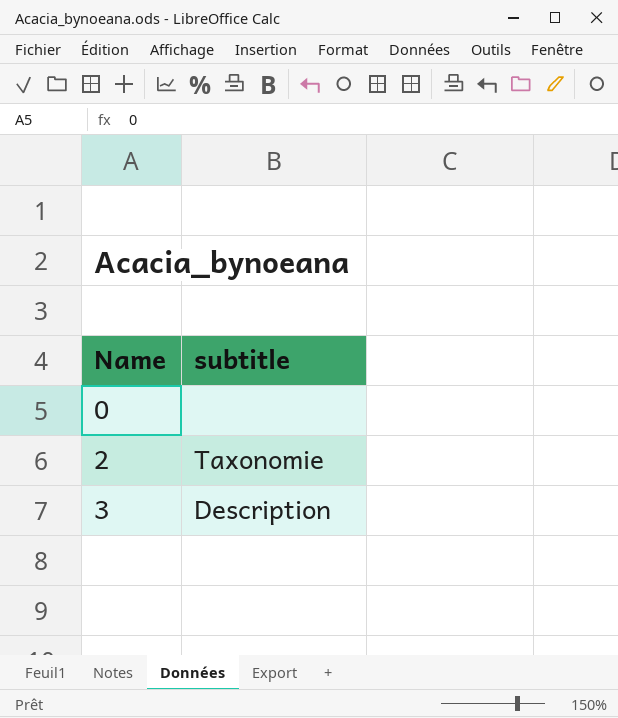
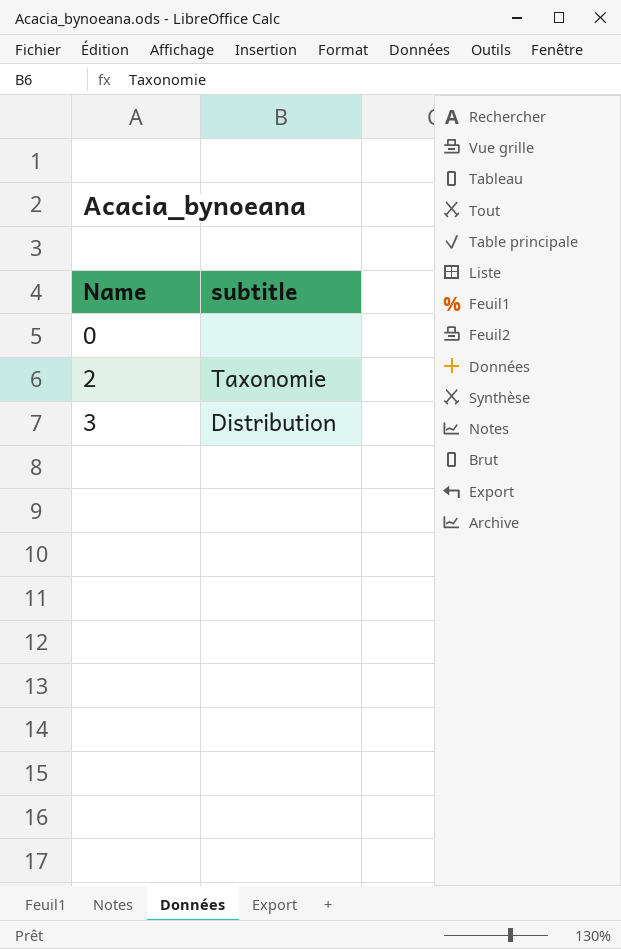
3 | subtitle: Description -> Distribution

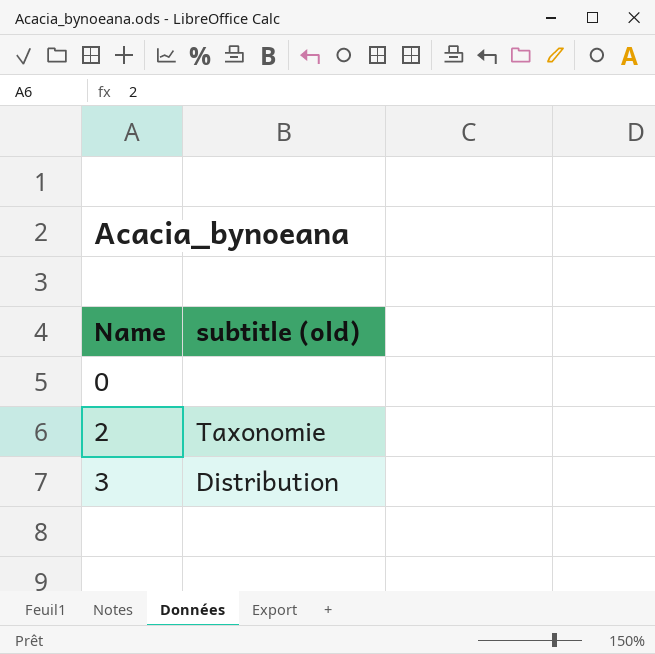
column name: subtitle -> subtitle (old)

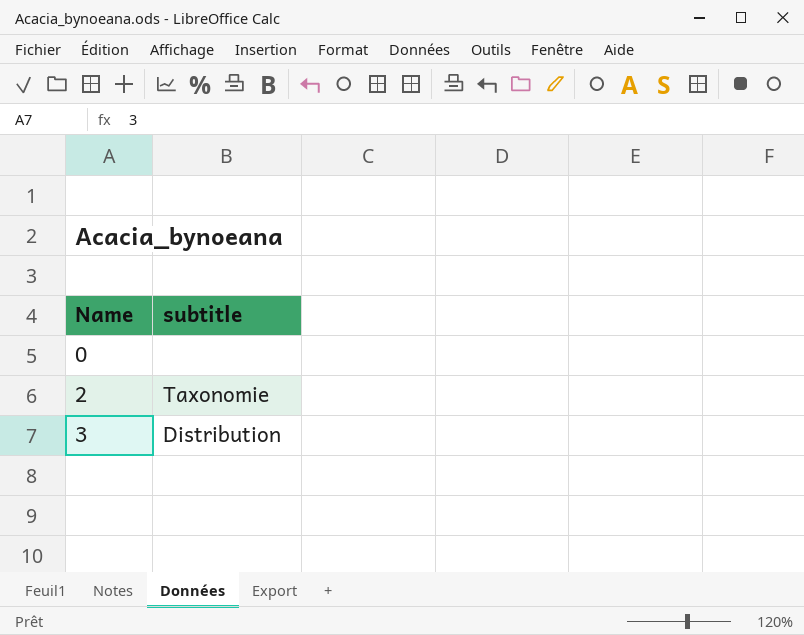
column name: subtitle (old) -> subtitle

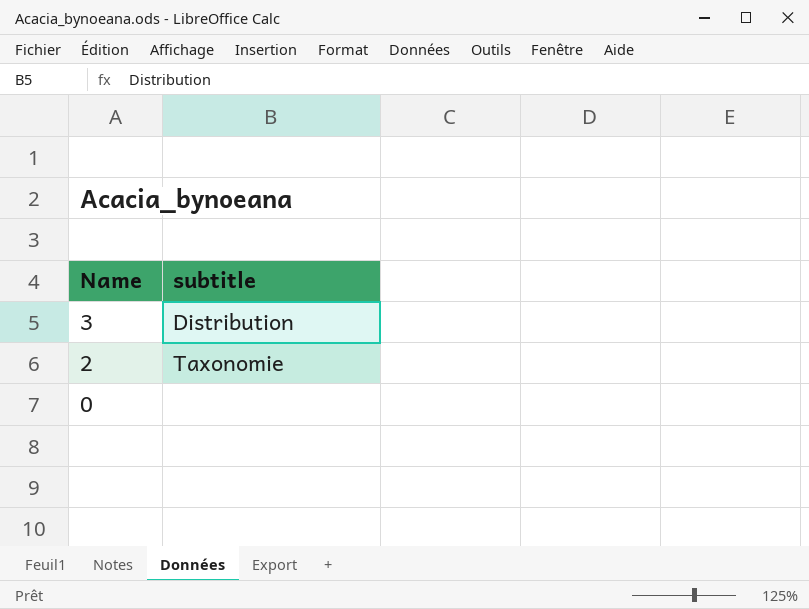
row order: Name ascending -> Name descending

